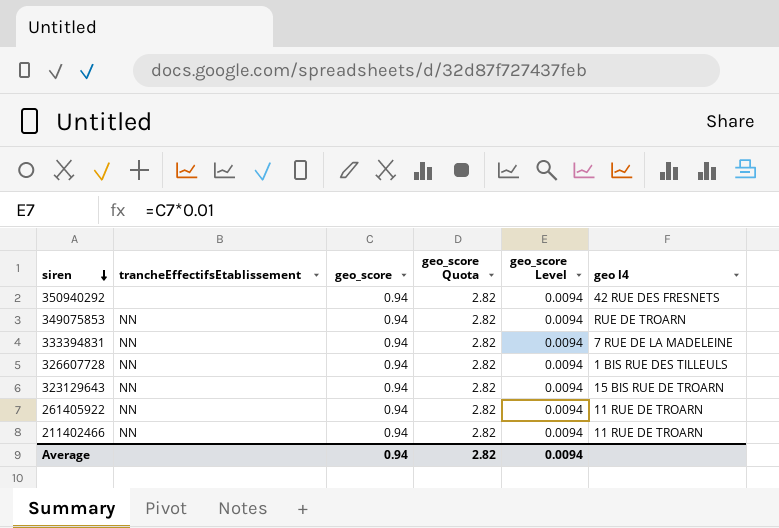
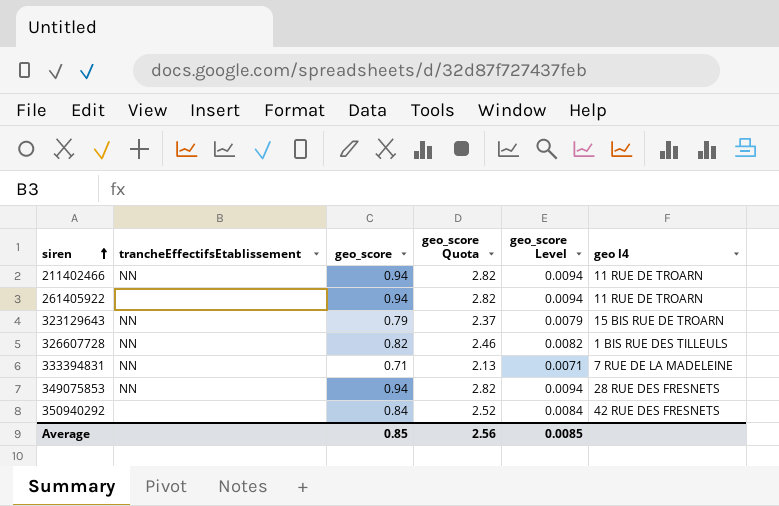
row order: siren descending -> siren ascending
261405922 | trancheEffectifsEtablissement: NN -> none
323129643 | geo_score: 0.94 -> 0.79
323129643 | geo_score Quota: 2.82 -> 2.37
323129643 | geo_score Level: 0.0094 -> 0.0079
326607728 | geo_score: 0.94 -> 0.82
326607728 | geo_score Quota: 2.82 -> 2.46
326607728 | geo_score Level: 0.0094 -> 0.0082
333394831 | geo_score: 0.94 -> 0.71
333394831 | geo_score Quota: 2.82 -> 2.13
333394831 | geo_score Level: 0.0094 -> 0.0071
349075853 | geo l4: RUE DE TROARN -> 28 RUE DES FRESNETS
350940292 | geo_score: 0.94 -> 0.84
350940292 | geo_score Quota: 2.82 -> 2.52
350940292 | geo_score Level: 0.0094 -> 0.0084
Average | geo_score: 0.94 -> 0.85
Average | geo_score Quota: 2.82 -> 2.56
Average | geo_score Level: 0.0094 -> 0.0085

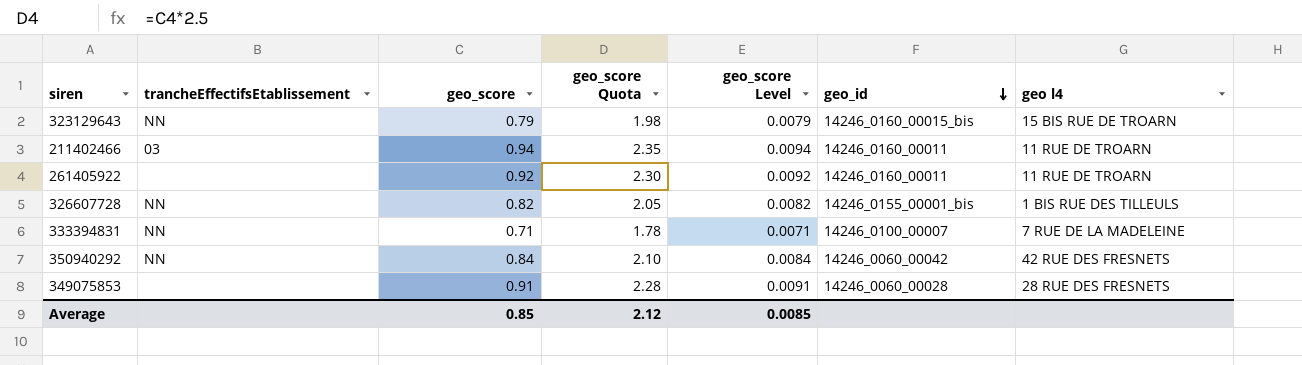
row order: siren ascending -> geo_id descending
column geo_score Quota | formula: [geo_score] * 3 -> [geo_score] * 2.5
column geo_id | position: none -> 6
211402466 | trancheEffectifsEtablissement: NN -> 03
261405922 | geo_score: 0.94 -> 0.92
261405922 | geo_score Level: 0.0094 -> 0.0092
350940292 | trancheEffectifsEtablissement: none -> NN
349075853 | trancheEffectifsEtablissement: NN -> none
349075853 | geo_score: 0.94 -> 0.91
349075853 | geo_score Level: 0.0094 -> 0.0091
Average | geo_score Quota: 2.56 -> 2.12

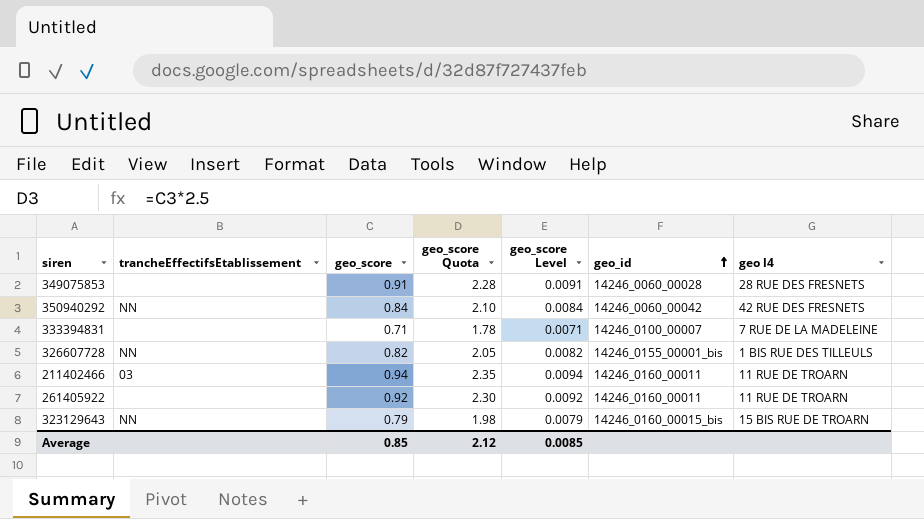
row order: geo_id descending -> geo_id ascending
333394831 | trancheEffectifsEtablissement: NN -> none

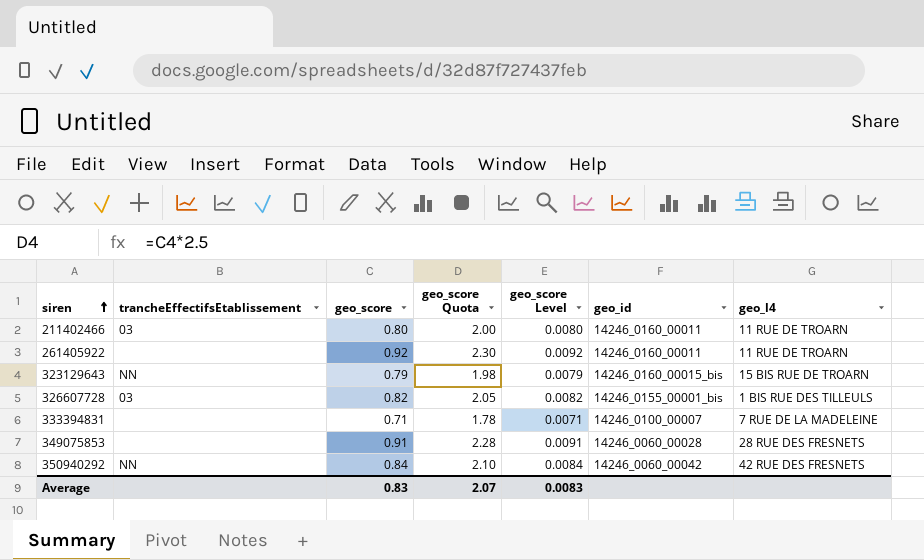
row order: geo_id ascending -> siren ascending
column name: geo l4 -> geo_l4
211402466 | geo_score: 0.94 -> 0.80
211402466 | geo_score Quota: 2.35 -> 2.00
211402466 | geo_score Level: 0.0094 -> 0.0080
326607728 | trancheEffectifsEtablissement: NN -> 03
Average | geo_score: 0.85 -> 0.83
Average | geo_score Quota: 2.12 -> 2.07
Average | geo_score Level: 0.0085 -> 0.0083

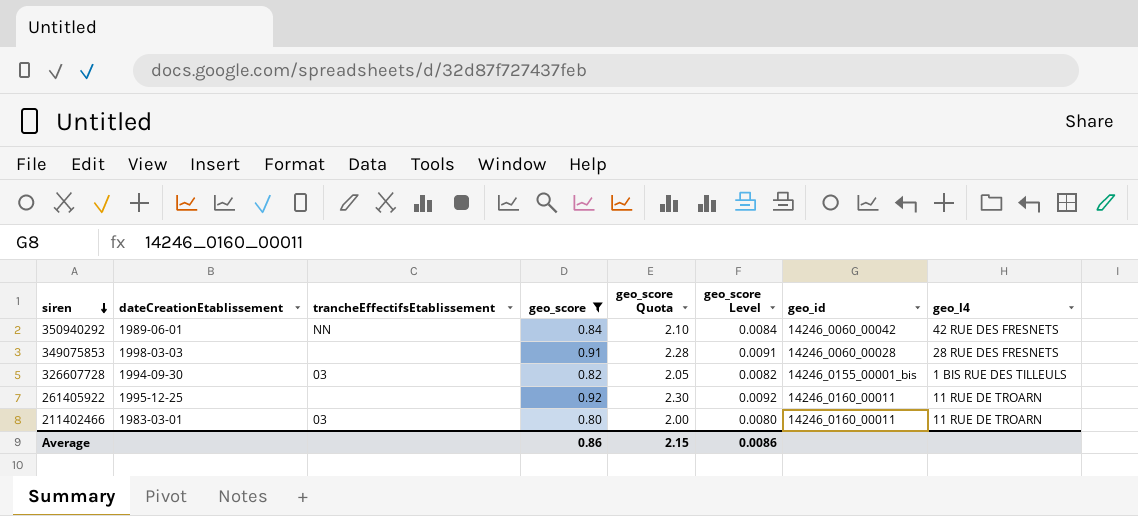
filter: none -> geo_score >= 0.80
row order: siren ascending -> siren descending
column dateCreationEtablissement | position: none -> 2
Average | geo_score: 0.83 -> 0.86
Average | geo_score Quota: 2.07 -> 2.15
Average | geo_score Level: 0.0083 -> 0.0086

